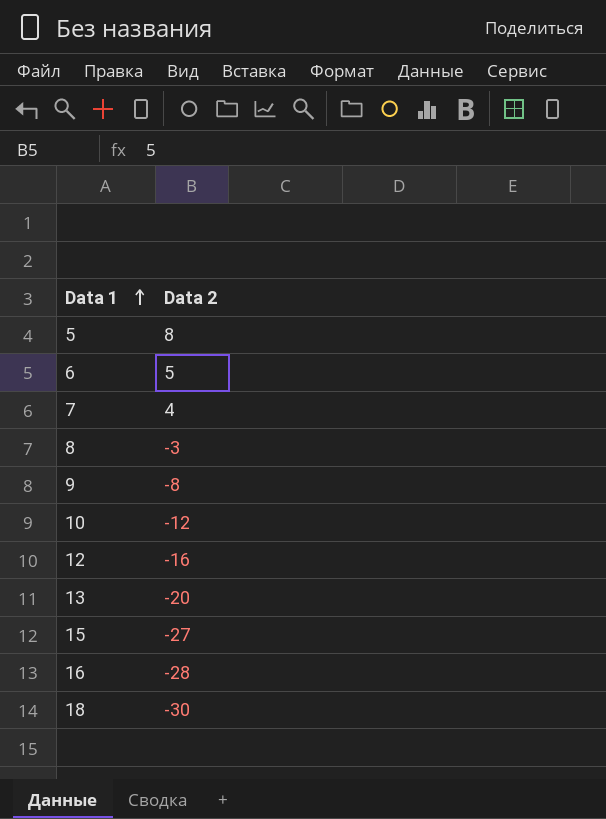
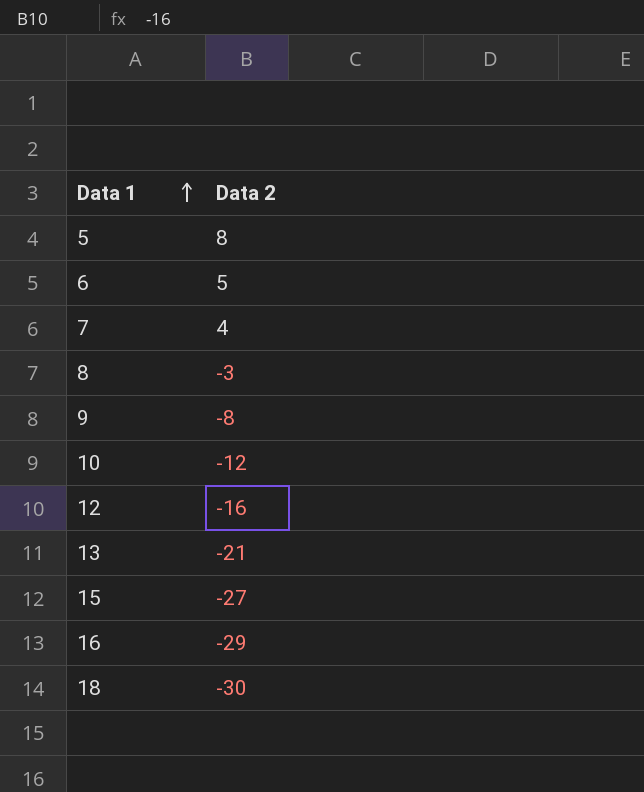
13 | Data 2: -20 -> -21
16 | Data 2: -28 -> -29

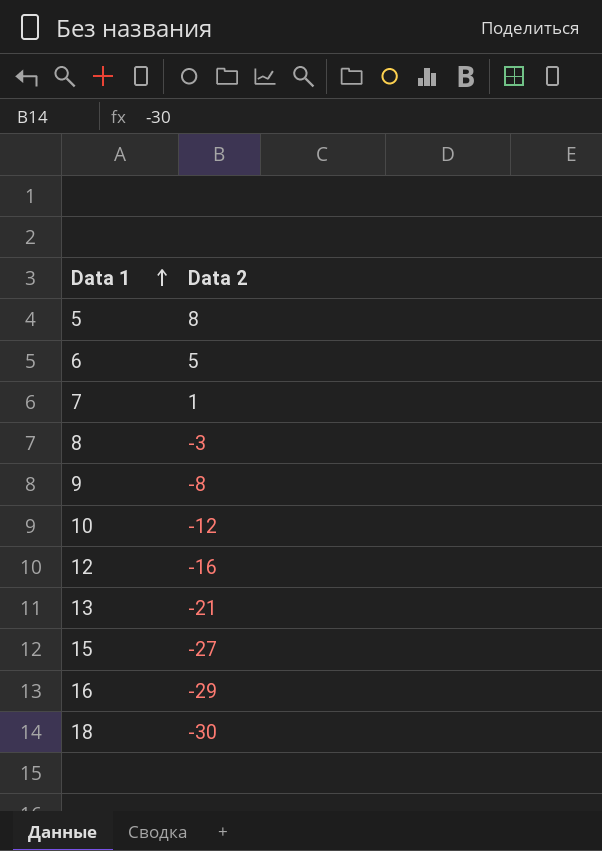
7 | Data 2: 4 -> 1

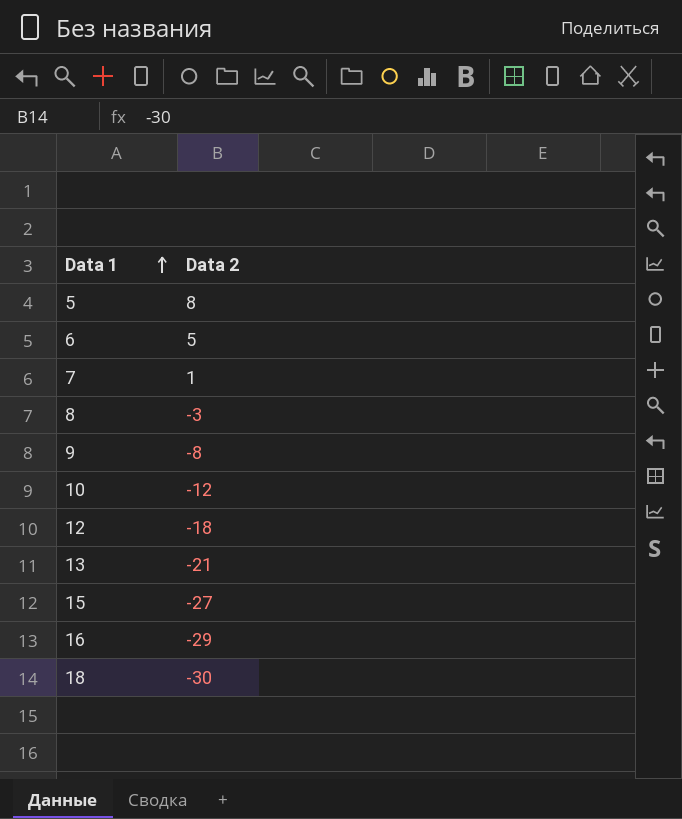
12 | Data 2: -16 -> -18

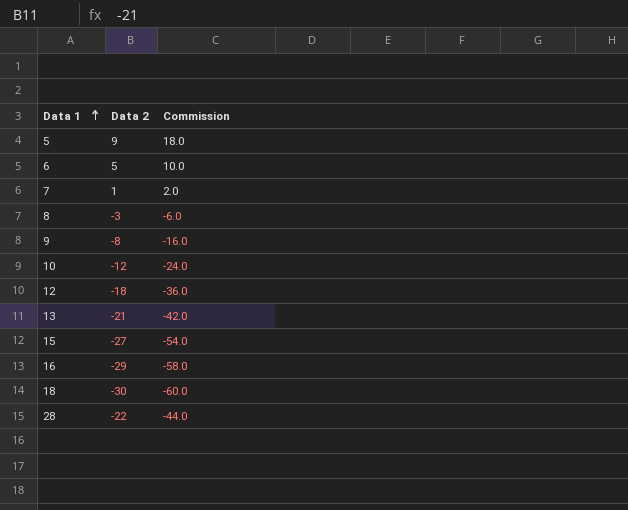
column Commission | formula: none -> [Data 2] * 2
5 | Data 2: 8 -> 9
row 28: none -> -22 | -44.0

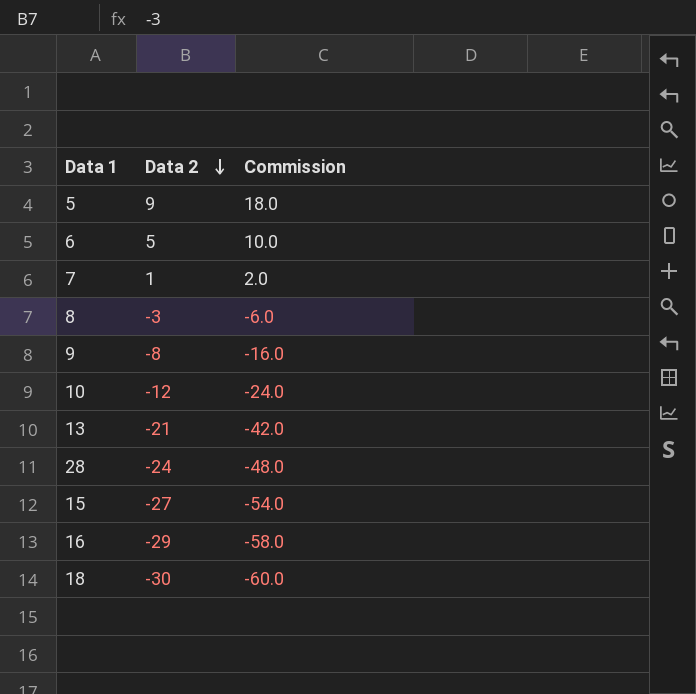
row order: Data 1 ascending -> Data 2 descending
row 12: -18 | -36.0 -> none
28 | Data 2: -22 -> -24
28 | Commission: -44.0 -> -48.0

